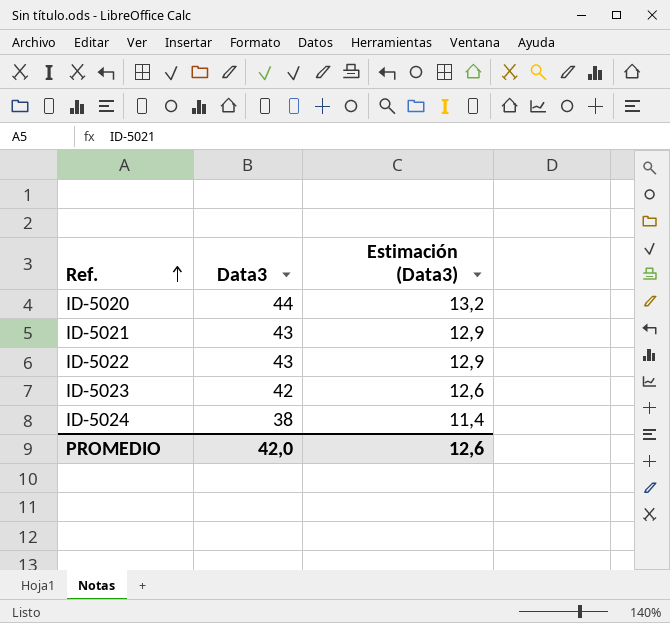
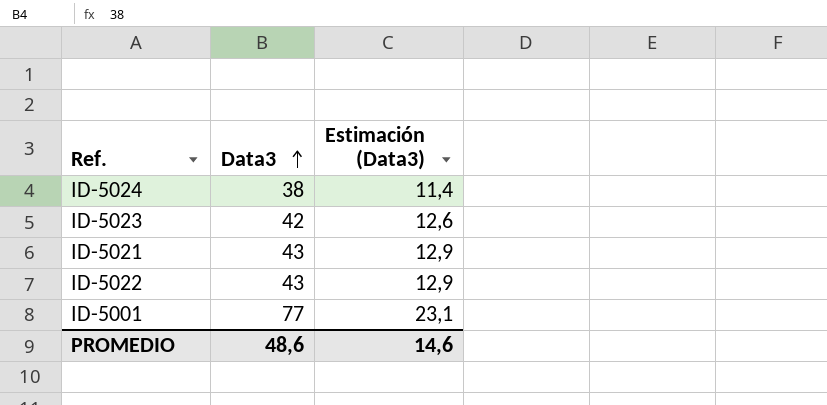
row order: Ref. ascending -> Data3 ascending
row ID-5020: 44 | 13,2 -> none
row ID-5001: none -> 77 | 23,1
PROMEDIO | Data3: 42,0 -> 48,6
PROMEDIO | Estimación (Data3): 12,6 -> 14,6

